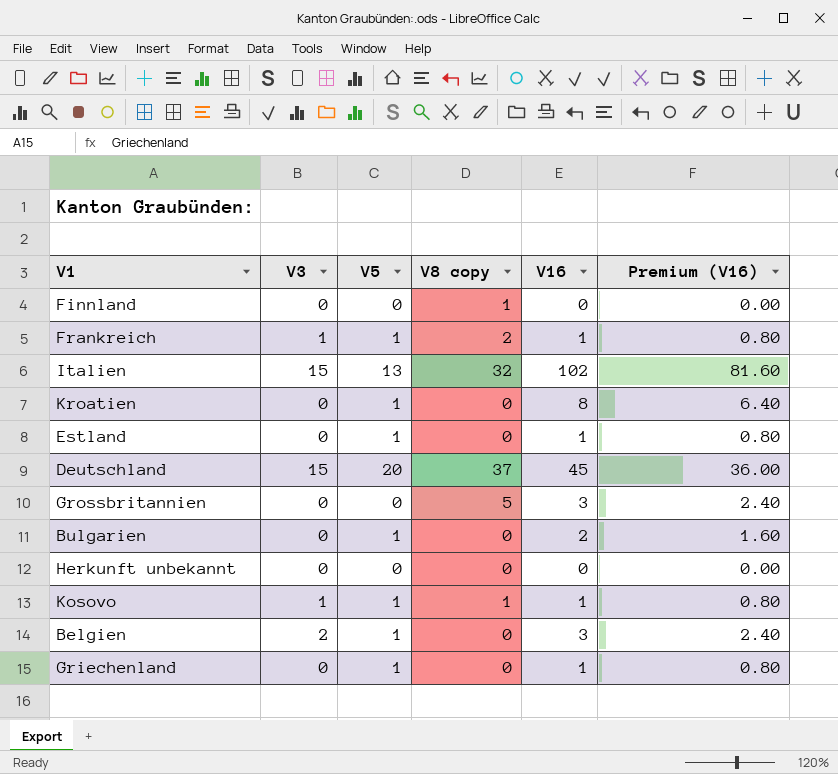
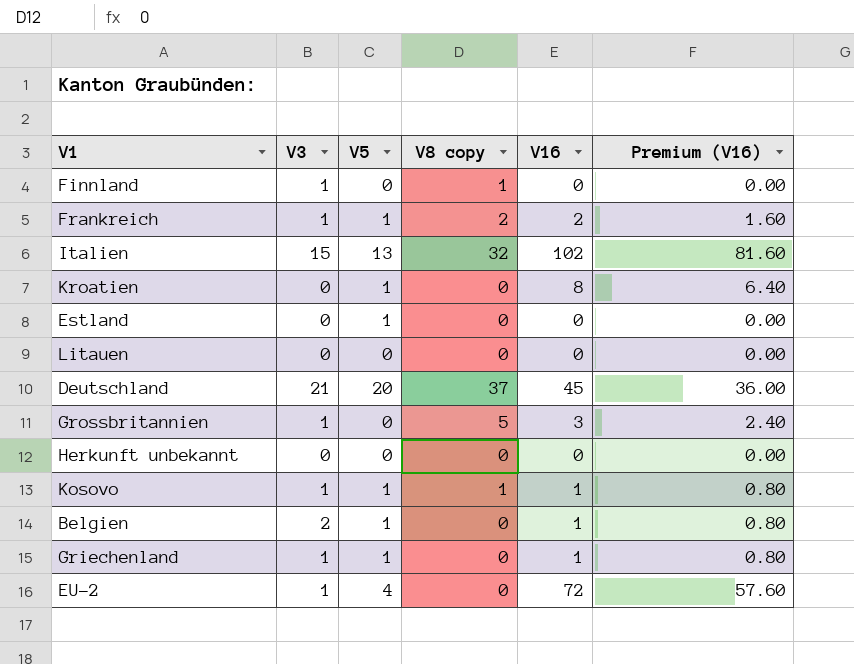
row Bulgarien: 0 | 1 | 0 | 2 | 1.60 -> none
Finnland | V3: 0 -> 1
Frankreich | V16: 1 -> 2
Frankreich | Premium (V16): 0.80 -> 1.60
Estland | V16: 1 -> 0
Estland | Premium (V16): 0.80 -> 0.00
row Litauen: none -> 0 | 0 | 0 | 0 | 0.00
Deutschland | V3: 15 -> 21
Grossbritannien | V3: 0 -> 1
Belgien | V16: 3 -> 1
Belgien | Premium (V16): 2.40 -> 0.80
Griechenland | V3: 0 -> 1
row EU-2: none -> 1 | 4 | 0 | 72 | 57.60

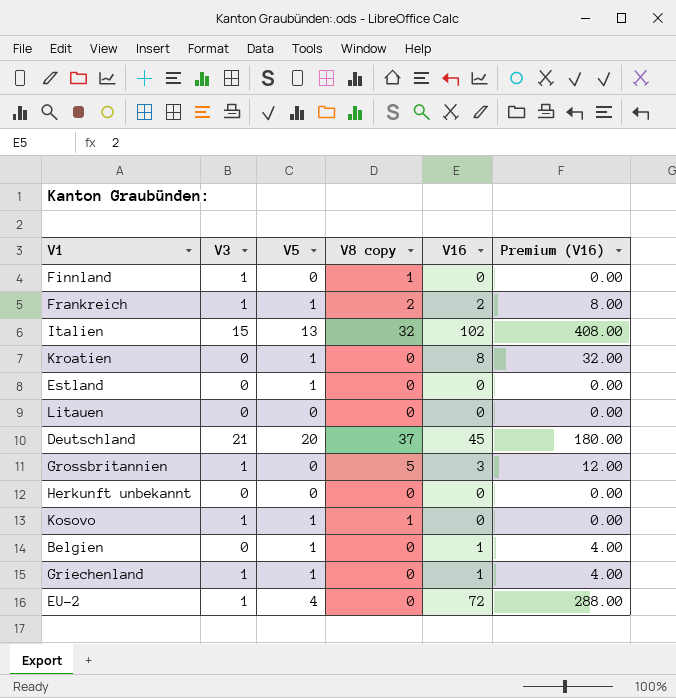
column Premium (V16) | formula: [V16] * 0.8 -> [V16] * 4
Kosovo | V16: 1 -> 0
Belgien | V3: 2 -> 0

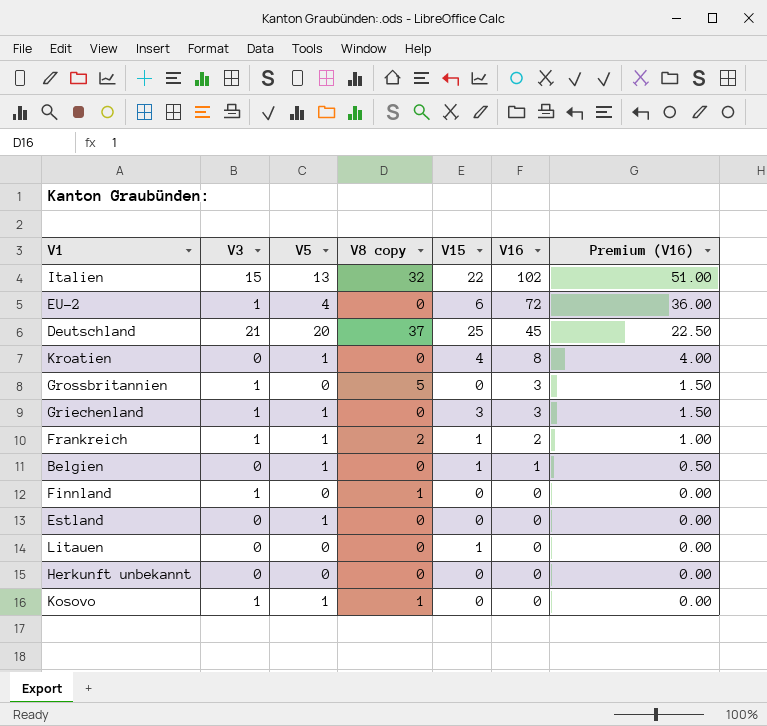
row order: none -> V16 descending
column V15 | position: none -> 5
column Premium (V16) | formula: [V16] * 4 -> [V16] * 0.5
Griechenland | V16: 1 -> 3

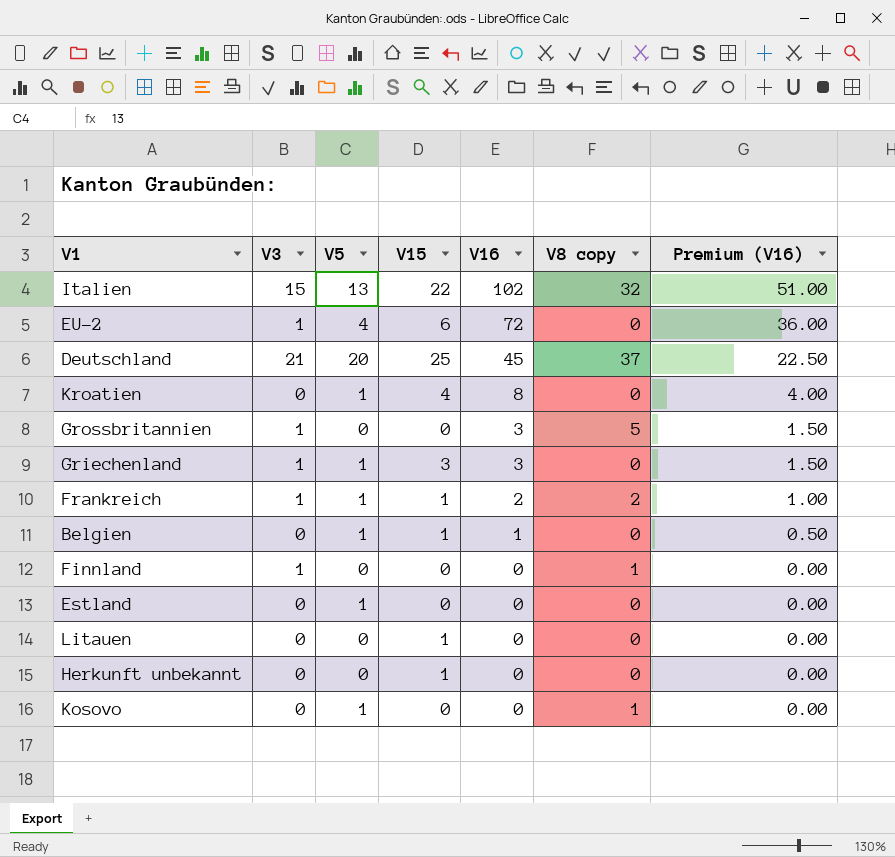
column V8 copy | position: 4 -> 6
Herkunft unbekannt | V15: 0 -> 1
Kosovo | V3: 1 -> 0

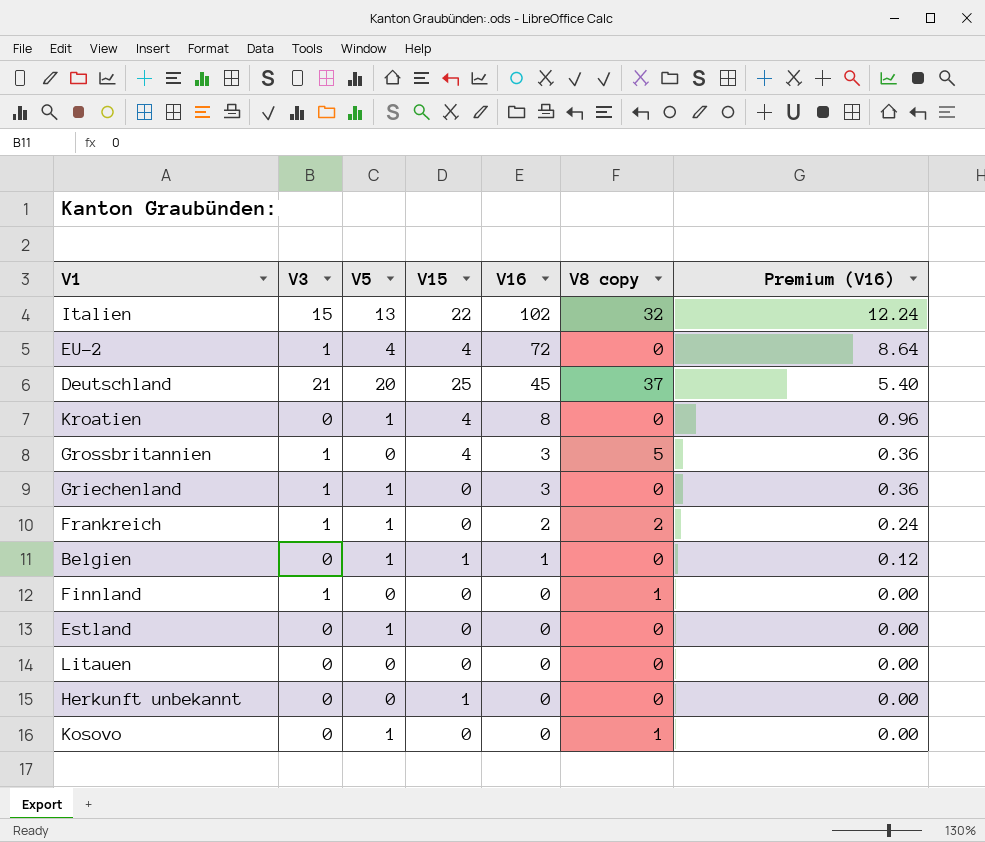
column Premium (V16) | formula: [V16] * 0.5 -> [V16] * 0.12
EU-2 | V15: 6 -> 4
Grossbritannien | V15: 0 -> 4
Griechenland | V15: 3 -> 0
Frankreich | V15: 1 -> 0
Litauen | V15: 1 -> 0

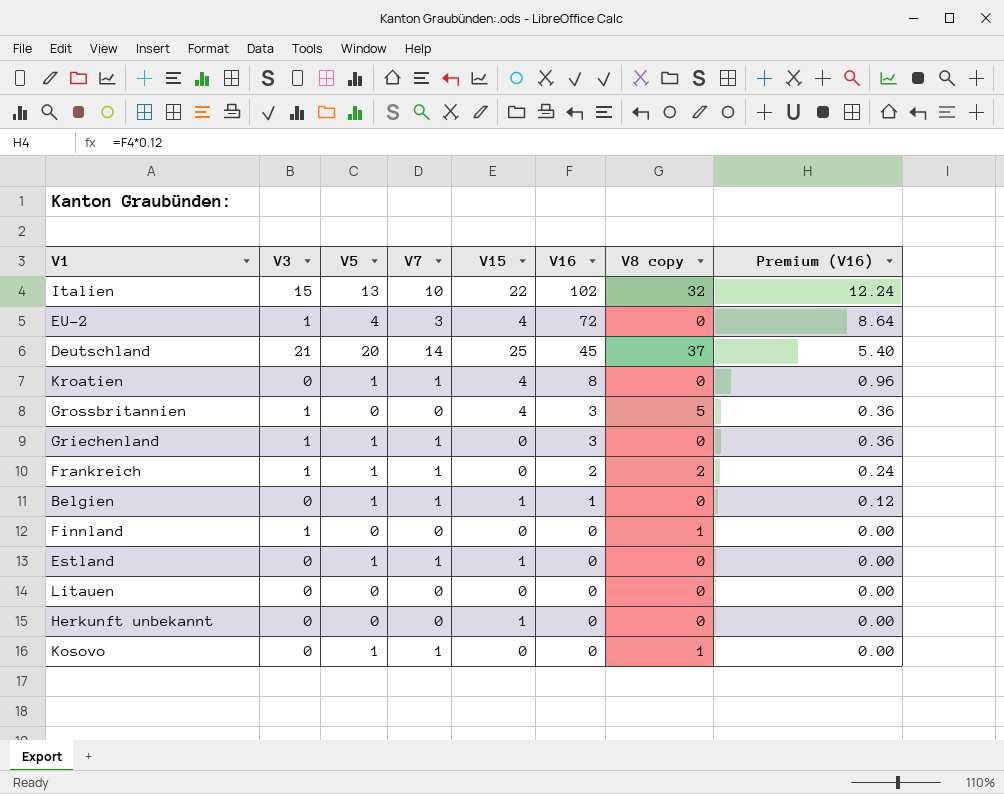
column V7 | position: none -> 4
Estland | V15: 0 -> 1

